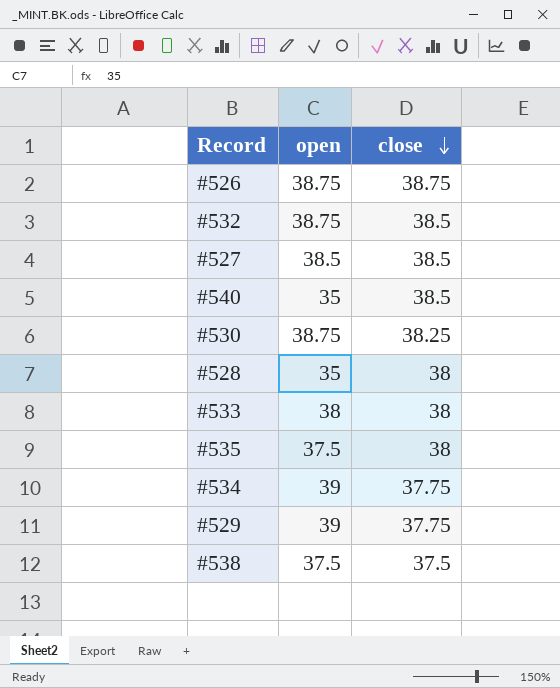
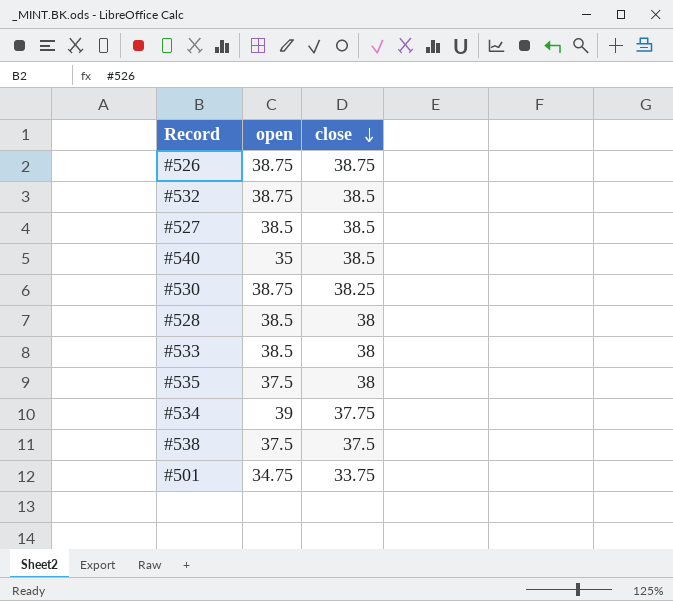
row #529: 39 | 37.75 -> none
#528 | open: 35 -> 38.5
#533 | open: 38 -> 38.5
row #501: none -> 34.75 | 33.75

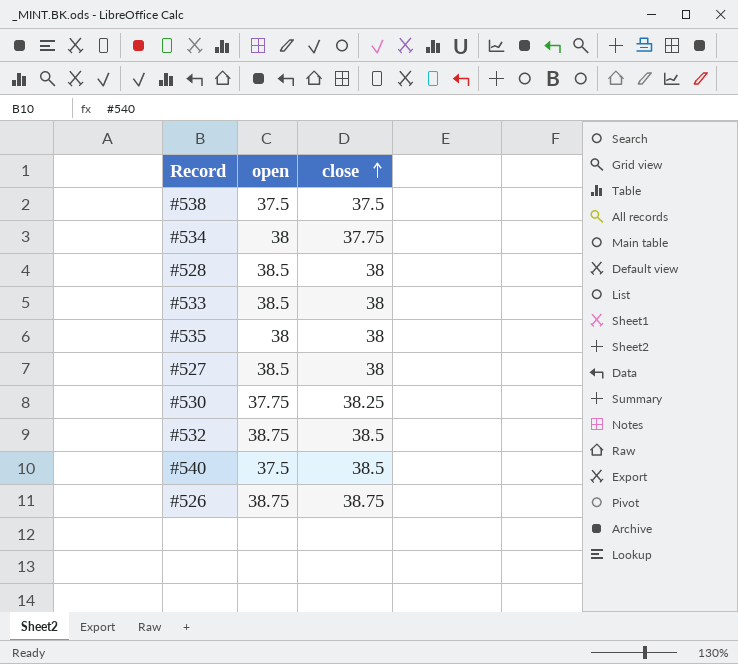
row order: close descending -> close ascending
row #501: 34.75 | 33.75 -> none
#534 | open: 39 -> 38
#535 | open: 37.5 -> 38
#527 | close: 38.5 -> 38
#530 | open: 38.75 -> 37.75
#540 | open: 35 -> 37.5

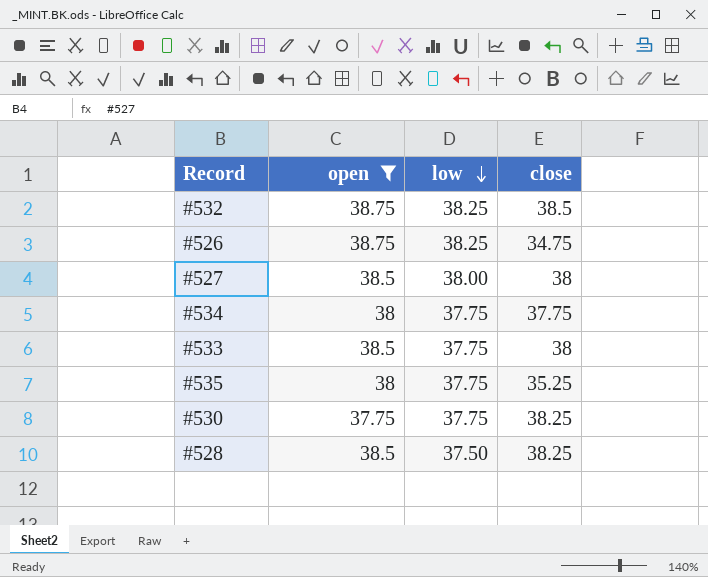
filter: none -> open != 37.5
row order: close ascending -> low descending
column low | position: none -> 3
#526 | close: 38.75 -> 34.75
#535 | close: 38 -> 35.25
#528 | close: 38 -> 38.25

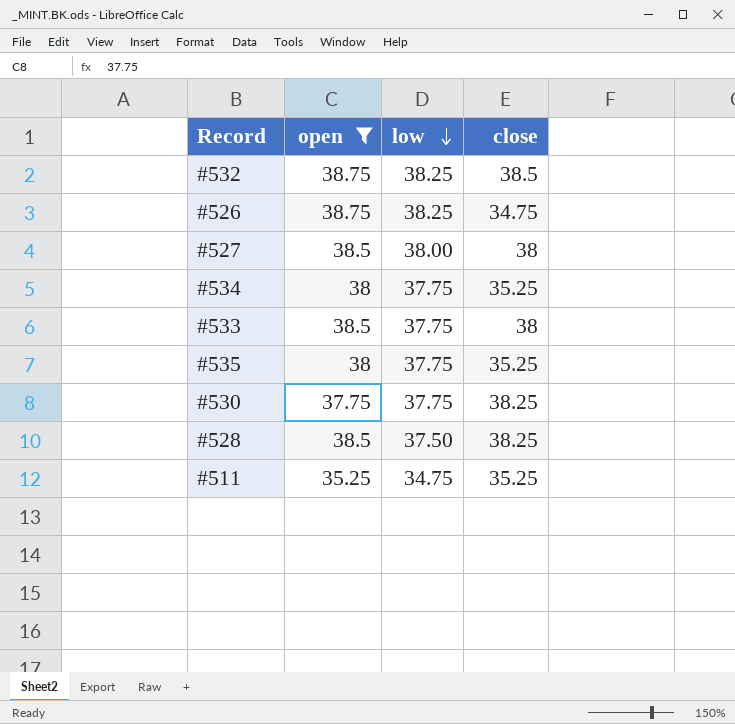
#534 | close: 37.75 -> 35.25
row #511: none -> 35.25 | 34.75 | 35.25

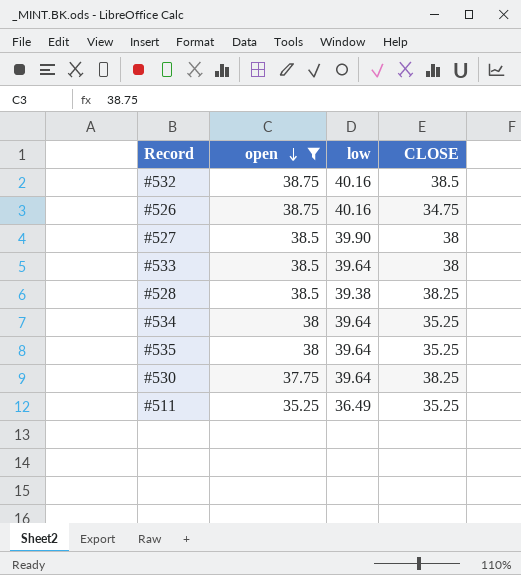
row order: low descending -> open descending
column name: close -> CLOSE
#532 | low: 38.25 -> 40.16
#526 | low: 38.25 -> 40.16
#527 | low: 38.00 -> 39.90
#533 | low: 37.75 -> 39.64
#528 | low: 37.50 -> 39.38
#534 | low: 37.75 -> 39.64
#535 | low: 37.75 -> 39.64
#530 | low: 37.75 -> 39.64
#511 | low: 34.75 -> 36.49

